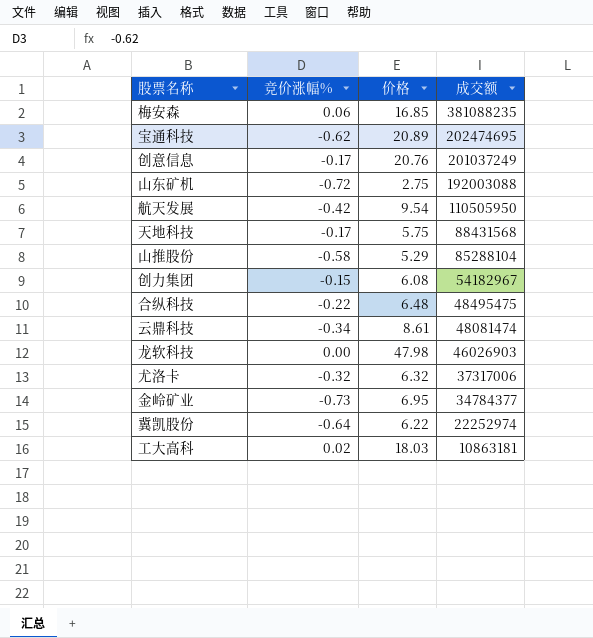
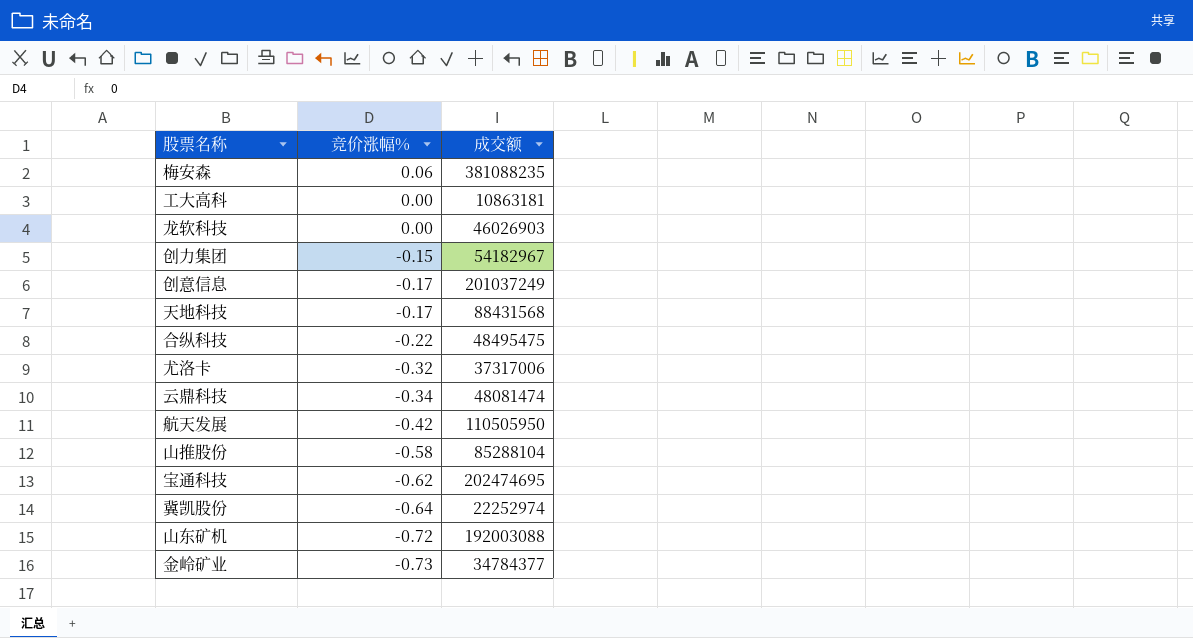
row order: 成交额 descending -> 竞价涨幅% descending
column 价格 | position: 3 -> none
工大高科 | 竞价涨幅%: 0.02 -> 0.00

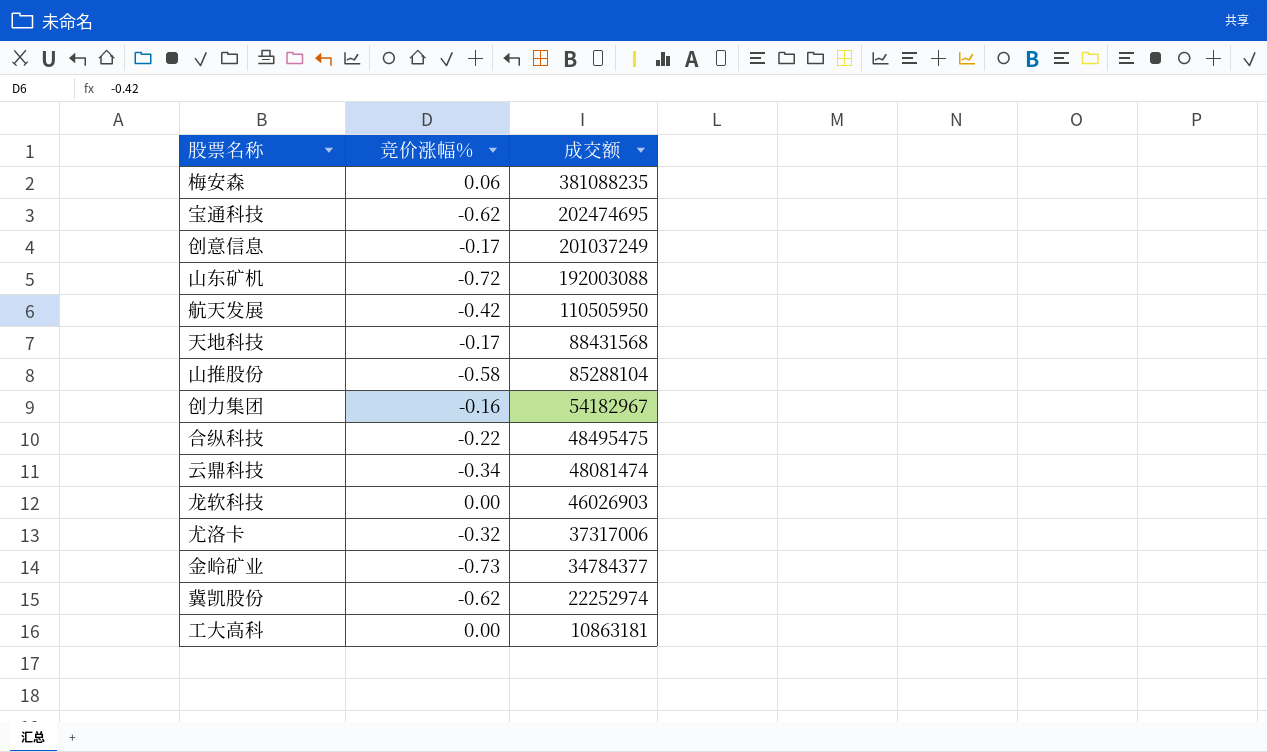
row order: 竞价涨幅% descending -> 成交额 descending
创力集团 | 竞价涨幅%: -0.15 -> -0.16
冀凯股份 | 竞价涨幅%: -0.64 -> -0.62

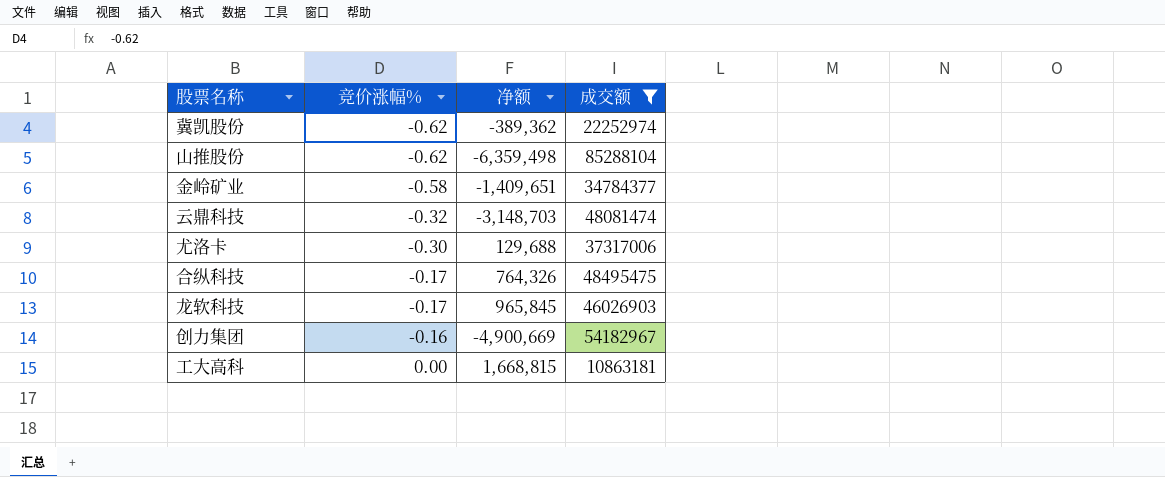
filter: none -> 成交额 <= 85288104
row order: 成交额 descending -> 竞价涨幅% ascending
column 净额 | position: none -> 3
山推股份 | 竞价涨幅%: -0.58 -> -0.62
金岭矿业 | 竞价涨幅%: -0.73 -> -0.58
云鼎科技 | 竞价涨幅%: -0.34 -> -0.32
尤洛卡 | 竞价涨幅%: -0.32 -> -0.30
合纵科技 | 竞价涨幅%: -0.22 -> -0.17
龙软科技 | 竞价涨幅%: 0.00 -> -0.17

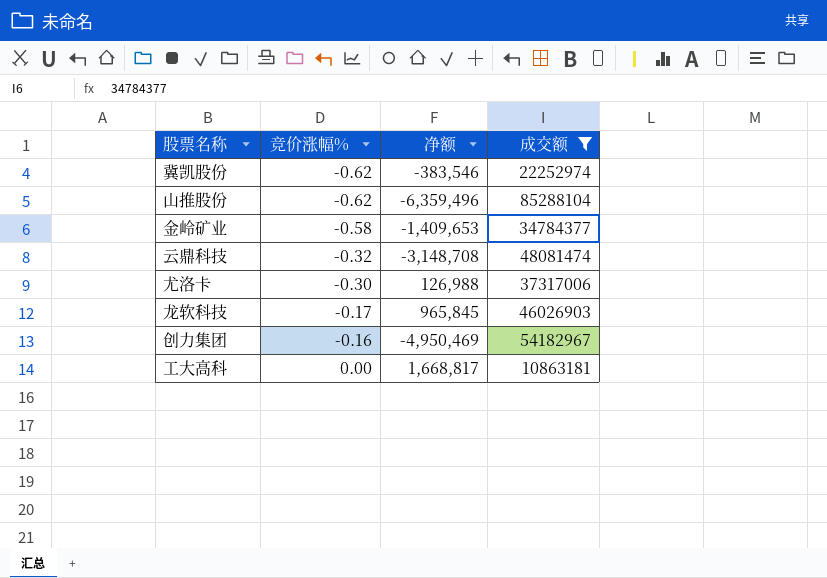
row 合纵科技: -0.17 | 764,326 | 48495475 -> none
冀凯股份 | 净额: -389,362 -> -383,546
山推股份 | 净额: -6,359,498 -> -6,359,496
金岭矿业 | 净额: -1,409,651 -> -1,409,653
云鼎科技 | 净额: -3,148,703 -> -3,148,708
尤洛卡 | 净额: 129,688 -> 126,988
创力集团 | 净额: -4,900,669 -> -4,950,469
工大高科 | 净额: 1,668,815 -> 1,668,817

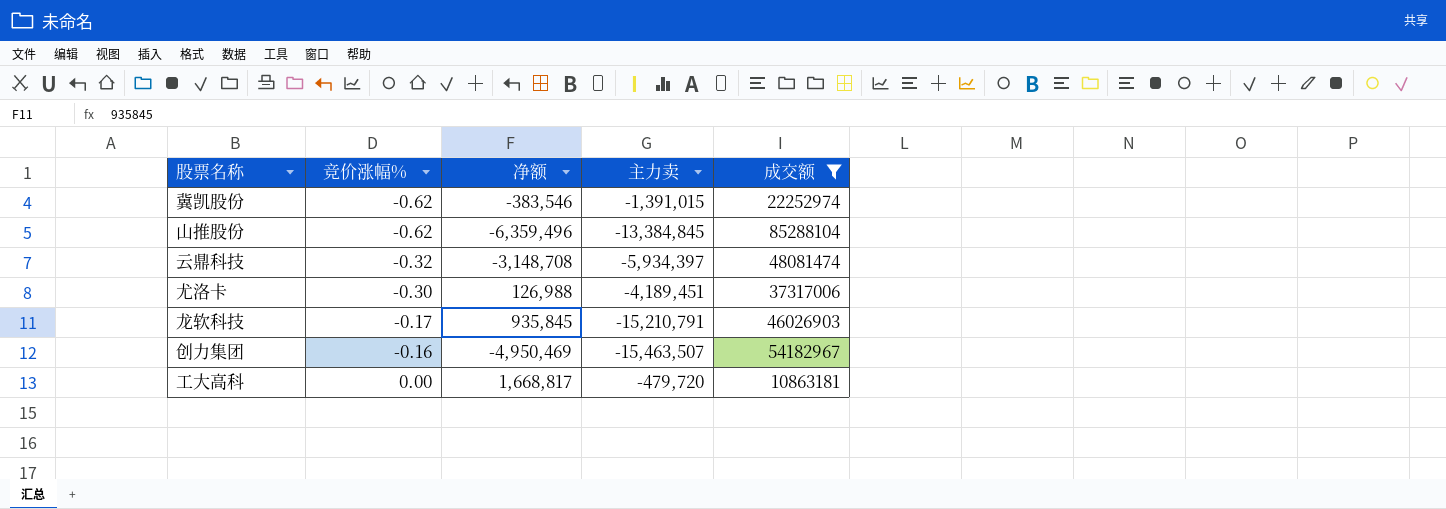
column 主力卖 | position: none -> 4
row 金岭矿业: -0.58 | -1,409,653 | 34784377 -> none
龙软科技 | 净额: 965,845 -> 935,845

